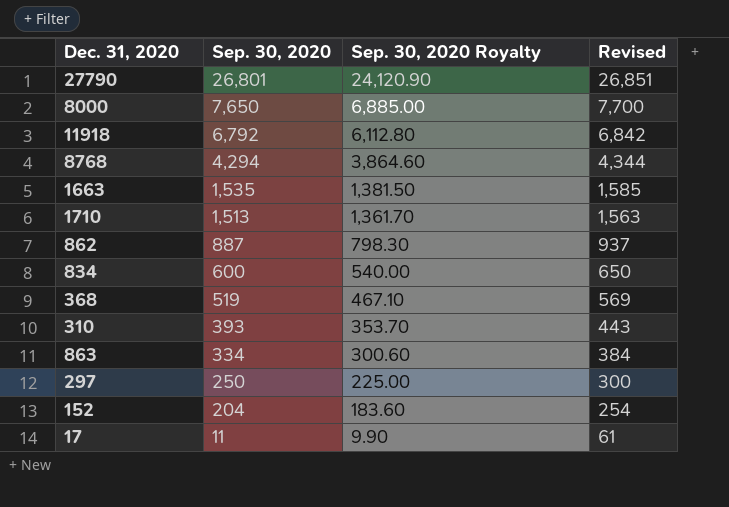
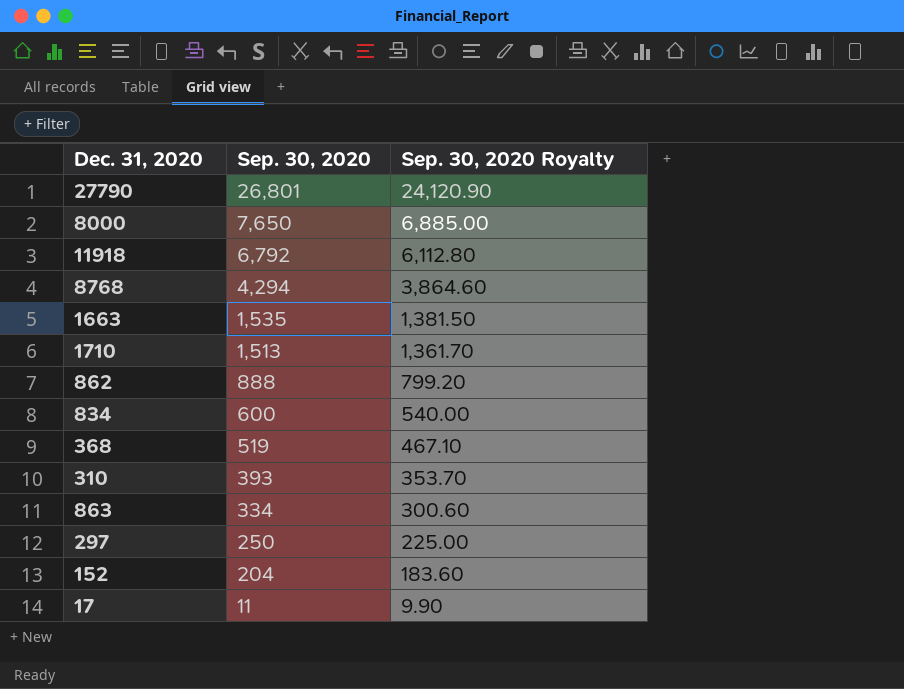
column Revised | formula: [Sep. 30, 2020] + 50 -> none
862 | Sep. 30, 2020: 887 -> 888
862 | Sep. 30, 2020 Royalty: 798.30 -> 799.20

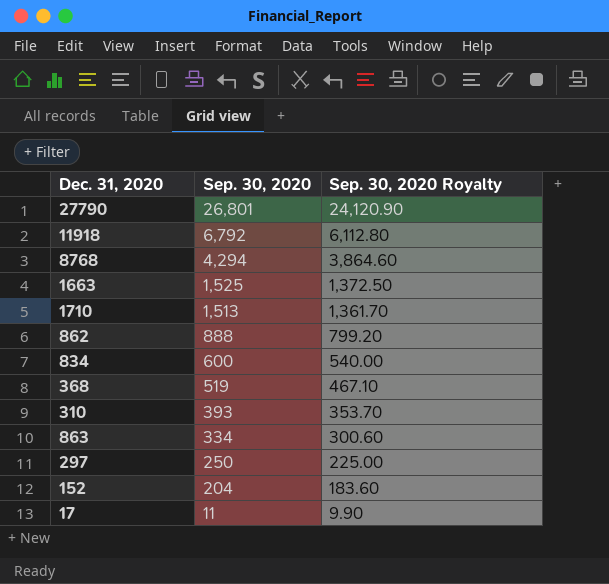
row 8000: 7,650 | 6,885.00 -> none
1663 | Sep. 30, 2020: 1,535 -> 1,525
1663 | Sep. 30, 2020 Royalty: 1,381.50 -> 1,372.50

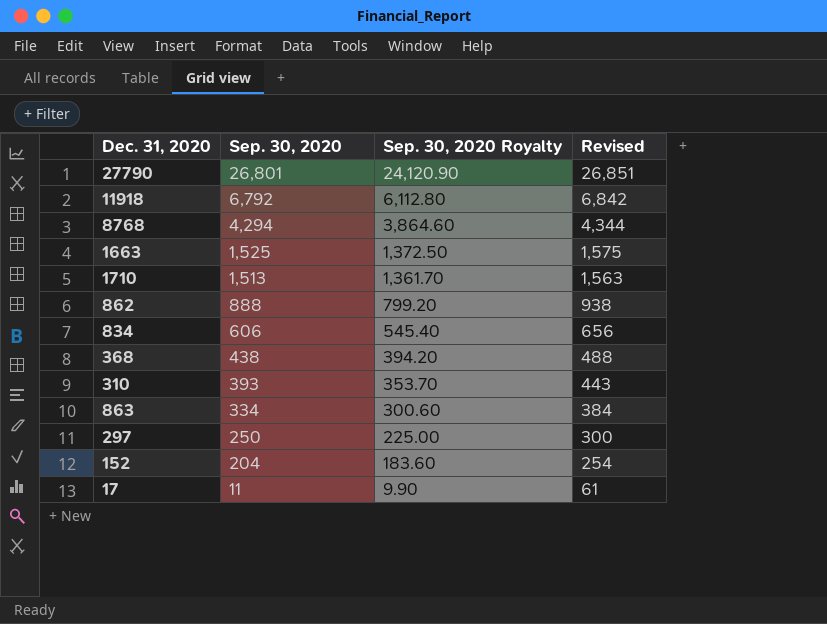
column Revised | formula: none -> [Sep. 30, 2020] + 50
834 | Sep. 30, 2020: 600 -> 606
834 | Sep. 30, 2020 Royalty: 540.00 -> 545.40
368 | Sep. 30, 2020: 519 -> 438
368 | Sep. 30, 2020 Royalty: 467.10 -> 394.20

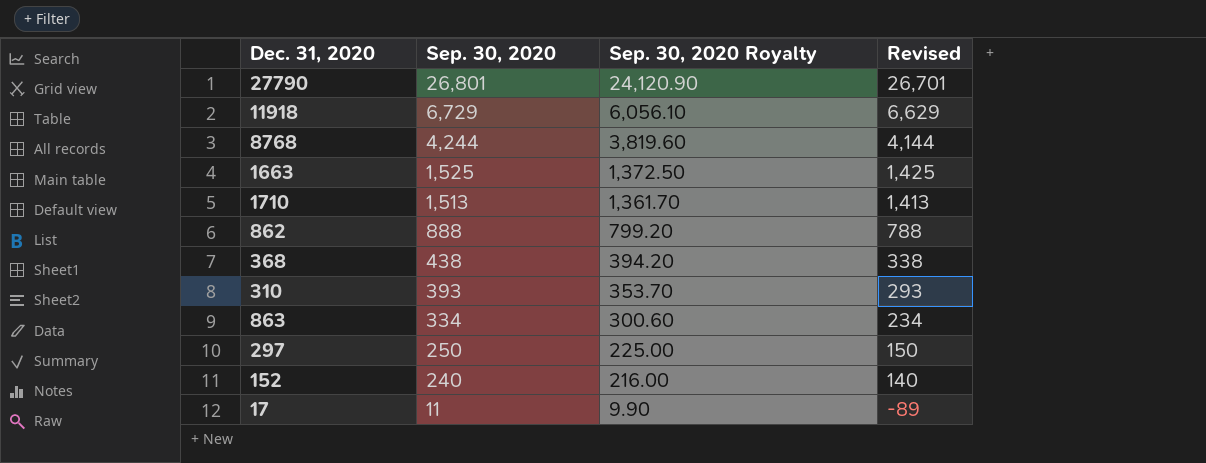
column Revised | formula: [Sep. 30, 2020] + 50 -> [Sep. 30, 2020] - 100
row 834: 606 | 545.40 | 656 -> none
11918 | Sep. 30, 2020: 6,792 -> 6,729
11918 | Sep. 30, 2020 Royalty: 6,112.80 -> 6,056.10
8768 | Sep. 30, 2020: 4,294 -> 4,244
8768 | Sep. 30, 2020 Royalty: 3,864.60 -> 3,819.60
152 | Sep. 30, 2020: 204 -> 240
152 | Sep. 30, 2020 Royalty: 183.60 -> 216.00

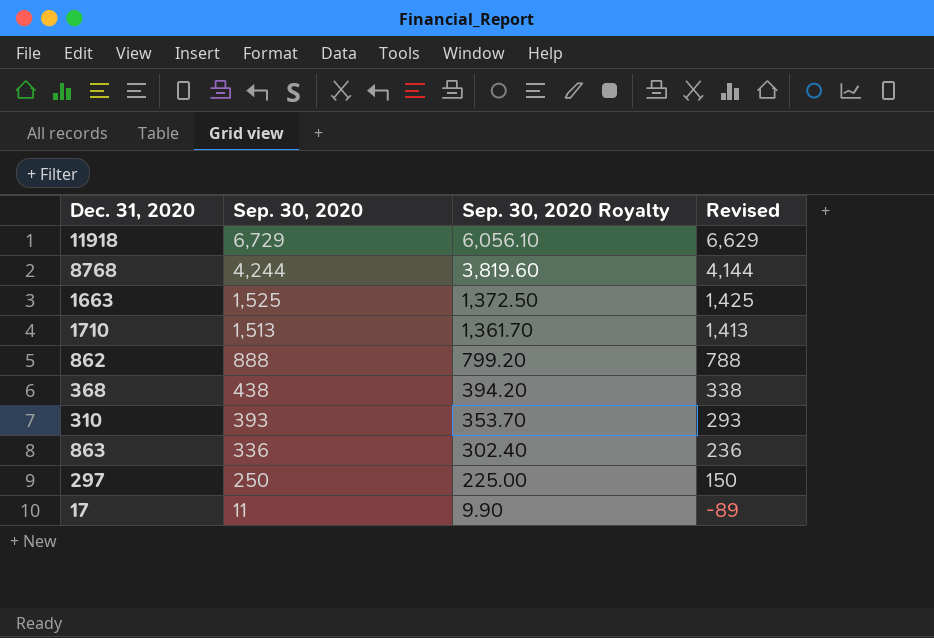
row 27790: 26,801 | 24,120.90 | 26,701 -> none
row 152: 240 | 216.00 | 140 -> none
863 | Sep. 30, 2020: 334 -> 336
863 | Sep. 30, 2020 Royalty: 300.60 -> 302.40
863 | Revised: 234 -> 236

